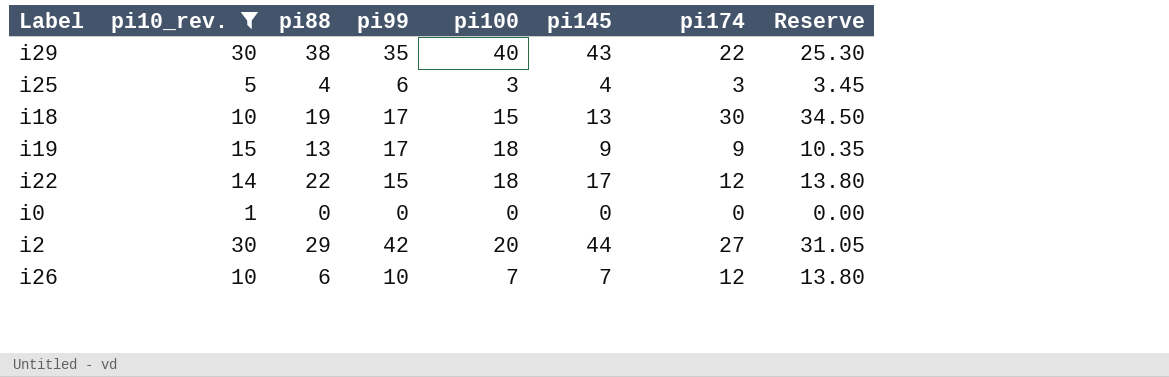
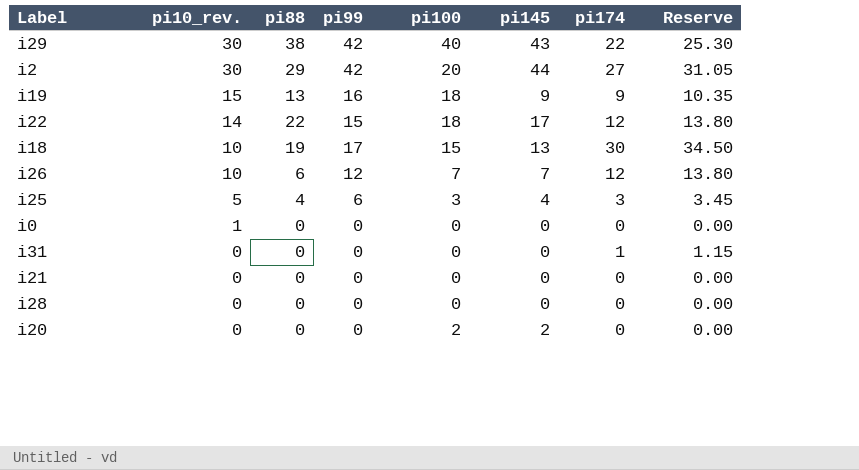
filter: pi10_rev. != 0 -> none
row order: none -> pi10_rev. descending
i29 | pi99: 35 -> 42
i19 | pi99: 17 -> 16
i26 | pi99: 10 -> 12

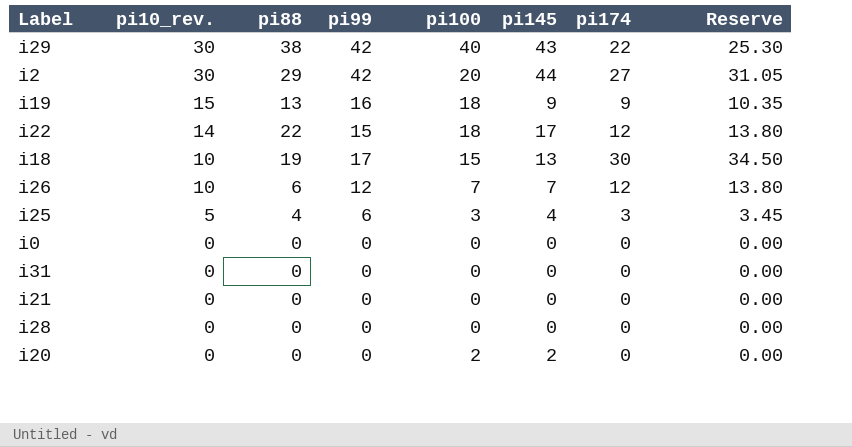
i0 | pi10_rev.: 1 -> 0
i31 | pi174: 1 -> 0
i31 | Reserve: 1.15 -> 0.00

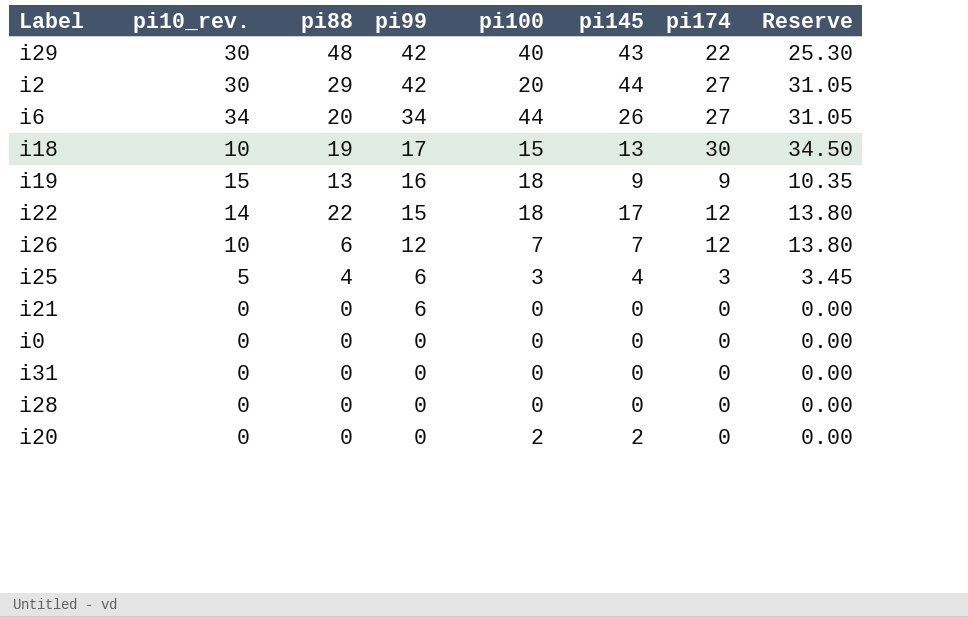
row order: pi10_rev. descending -> pi99 descending
i29 | pi88: 38 -> 48
row i6: none -> 34 | 20 | 34 | 44 | 26 | 27 | 31.05
i21 | pi99: 0 -> 6

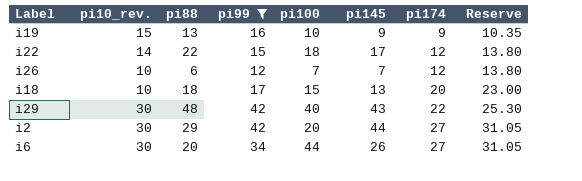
filter: none -> pi99 >= 12
row order: pi99 descending -> pi174 ascending
i19 | pi100: 18 -> 10
i18 | pi88: 19 -> 18
i18 | pi174: 30 -> 20
i18 | Reserve: 34.50 -> 23.00
i6 | pi10_rev.: 34 -> 30

